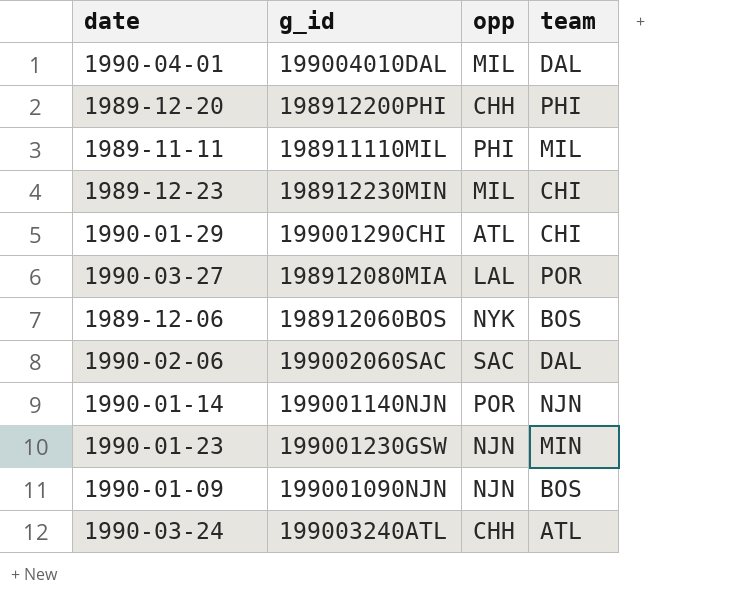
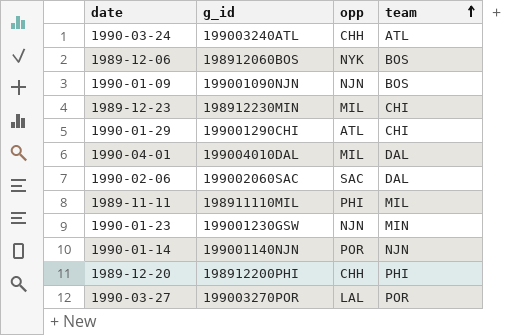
row order: none -> team ascending
1990-03-27 | g_id: 198912080MIA -> 199003270POR

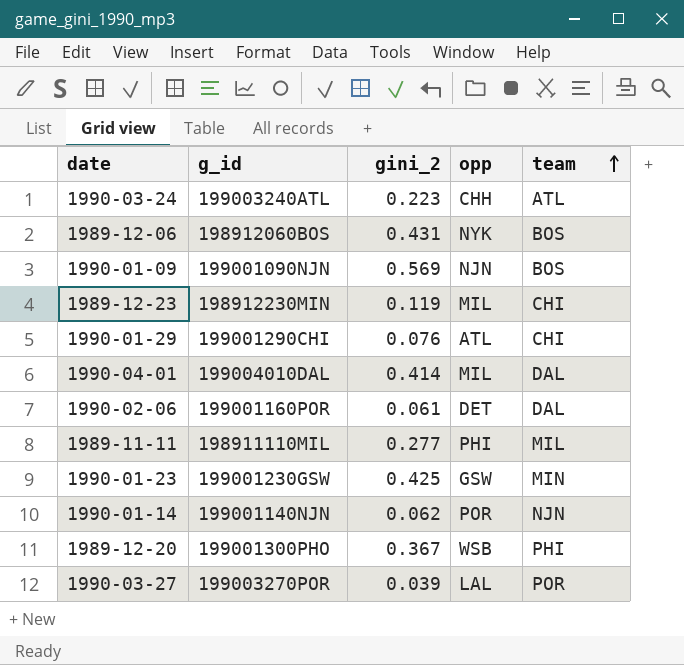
column gini_2 | position: none -> 3
1990-02-06 | g_id: 199002060SAC -> 199001160POR
1990-02-06 | opp: SAC -> DET
1990-01-23 | opp: NJN -> GSW
1989-12-20 | g_id: 198912200PHI -> 199001300PHO
1989-12-20 | opp: CHH -> WSB

